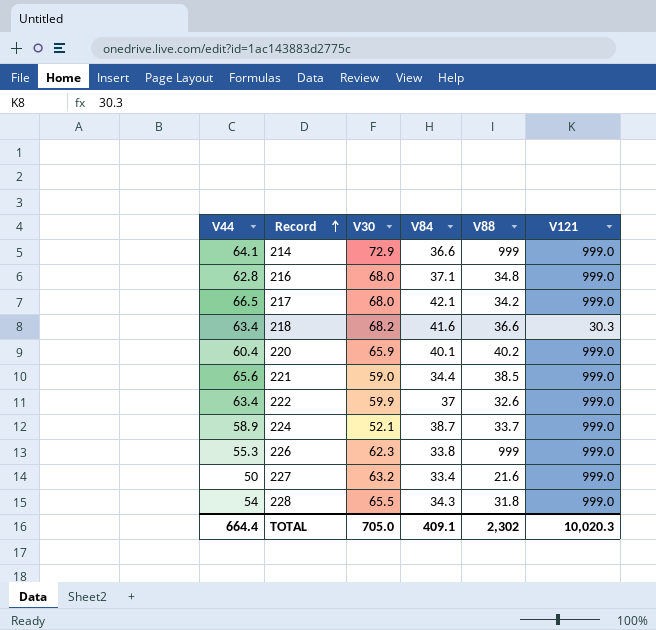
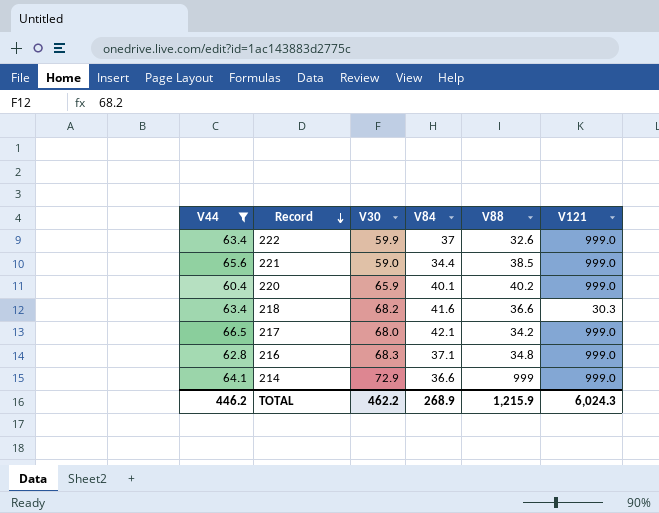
filter: none -> V44 >= 60.4
row order: Record ascending -> Record descending
216 | V30: 68.0 -> 68.3
TOTAL | V44: 664.4 -> 446.2
TOTAL | V30: 705.0 -> 462.2
TOTAL | V84: 409.1 -> 268.9
TOTAL | V88: 2,302 -> 1,215.9
TOTAL | V121: 10,020.3 -> 6,024.3

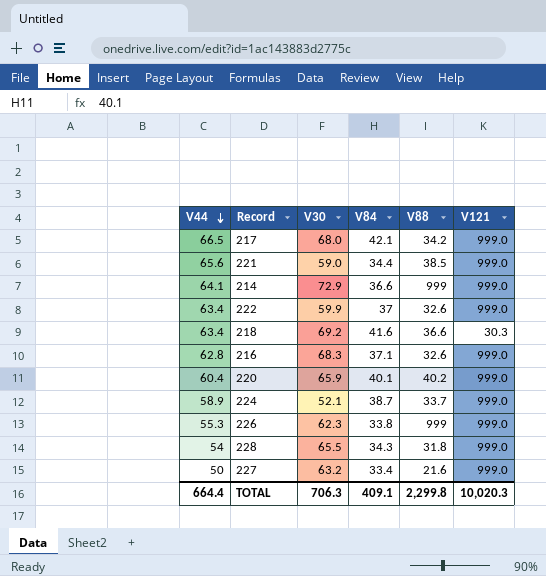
filter: V44 >= 60.4 -> none
row order: Record descending -> V44 descending
218 | V30: 68.2 -> 69.2
216 | V88: 34.8 -> 32.6
TOTAL | V44: 446.2 -> 664.4
TOTAL | V30: 462.2 -> 706.3
TOTAL | V84: 268.9 -> 409.1
TOTAL | V88: 1,215.9 -> 2,299.8
TOTAL | V121: 6,024.3 -> 10,020.3

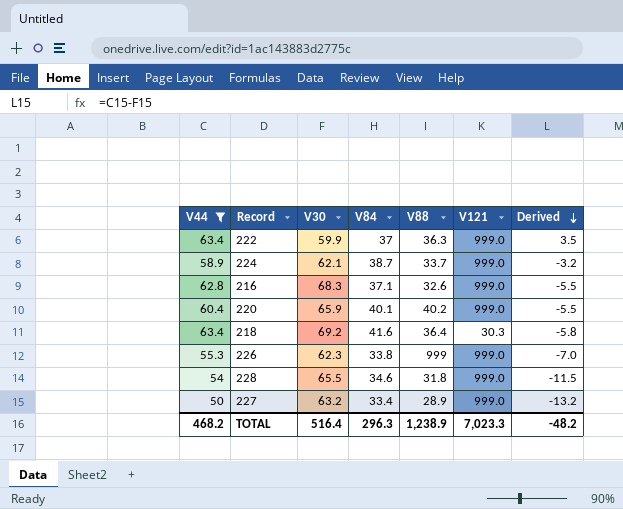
filter: none -> V44 <= 63.4
row order: V44 descending -> Derived descending
column Derived | formula: none -> [V44] - [V30]
222 | V88: 32.6 -> 36.3
224 | V30: 52.1 -> 62.1
218 | V88: 36.6 -> 36.4
228 | V84: 34.3 -> 34.6
227 | V88: 21.6 -> 28.9
TOTAL | V44: 664.4 -> 468.2
TOTAL | V30: 706.3 -> 516.4
TOTAL | V84: 409.1 -> 296.3
TOTAL | V88: 2,299.8 -> 1,238.9
TOTAL | V121: 10,020.3 -> 7,023.3

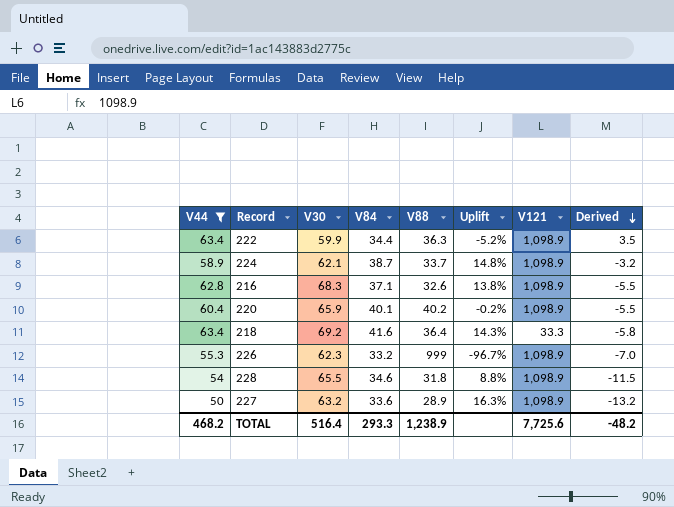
column Uplift | formula: none -> ([V84] - [V88]) / [V88]
222 | V84: 37 -> 34.4
222 | V121: 999.0 -> 1,098.9
224 | V121: 999.0 -> 1,098.9
216 | V121: 999.0 -> 1,098.9
220 | V121: 999.0 -> 1,098.9
218 | V121: 30.3 -> 33.3
226 | V84: 33.8 -> 33.2
226 | V121: 999.0 -> 1,098.9
228 | V121: 999.0 -> 1,098.9
227 | V84: 33.4 -> 33.6
227 | V121: 999.0 -> 1,098.9
TOTAL | V84: 296.3 -> 293.3
TOTAL | V121: 7,023.3 -> 7,725.6

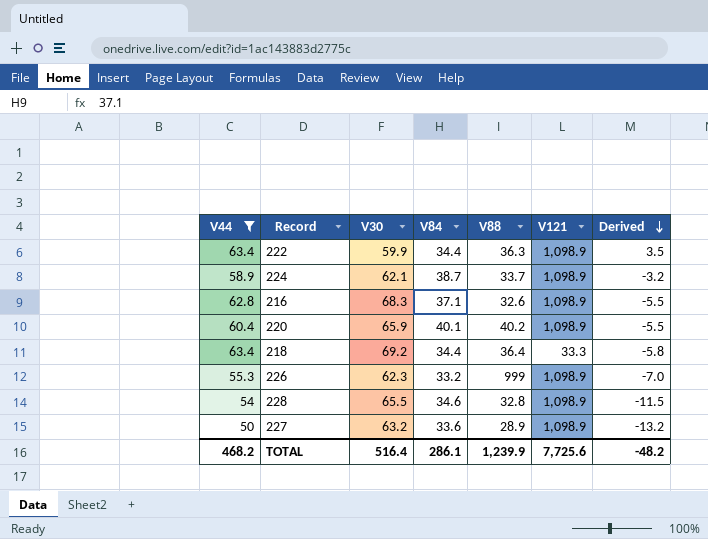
column Uplift | formula: ([V84] - [V88]) / [V88] -> none
218 | V84: 41.6 -> 34.4
228 | V88: 31.8 -> 32.8
TOTAL | V84: 293.3 -> 286.1
TOTAL | V88: 1,238.9 -> 1,239.9

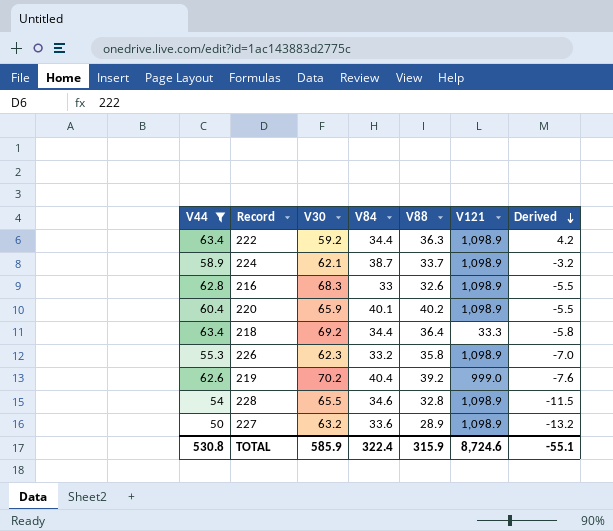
222 | V30: 59.9 -> 59.2
222 | Derived: 3.5 -> 4.2
216 | V84: 37.1 -> 33
226 | V88: 999 -> 35.8
row 219: none -> 62.6 | 70.2 | 40.4 | 39.2 | 999.0 | -7.6
TOTAL | V44: 468.2 -> 530.8
TOTAL | V30: 516.4 -> 585.9
TOTAL | V84: 286.1 -> 322.4
TOTAL | V88: 1,239.9 -> 315.9
TOTAL | V121: 7,725.6 -> 8,724.6
TOTAL | Derived: -48.2 -> -55.1

